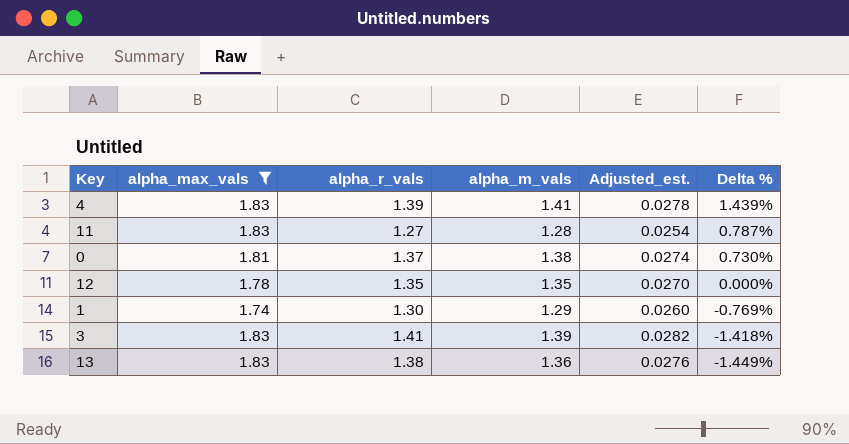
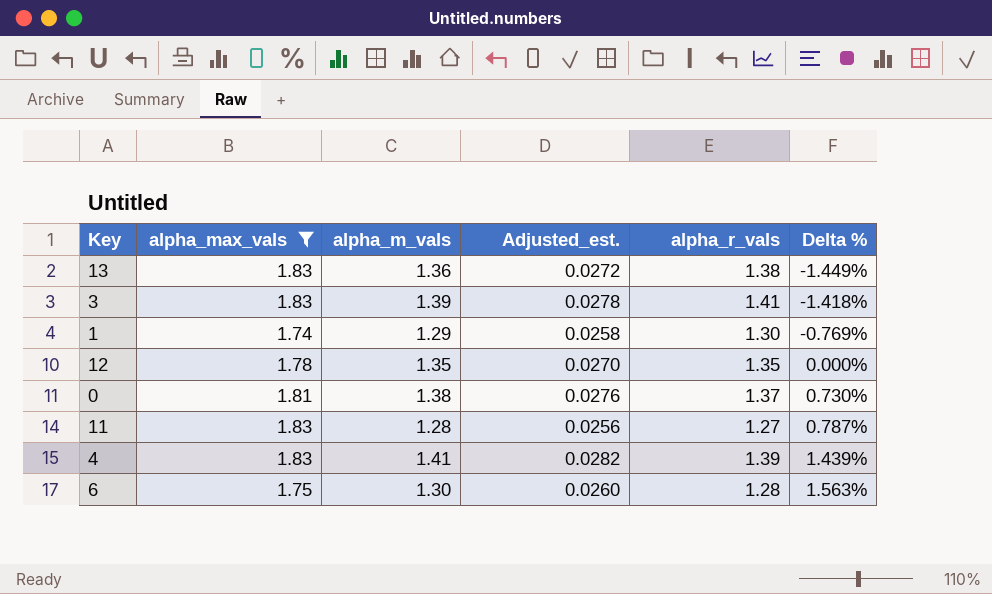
row order: Delta % descending -> Delta % ascending
column Adjusted_est. | formula: [alpha_r_vals] * 0.02 -> [alpha_m_vals] * 0.02
column alpha_r_vals | position: 3 -> 5
row 6: none -> 1.75 | 1.30 | 0.0260 | 1.28 | 1.563%

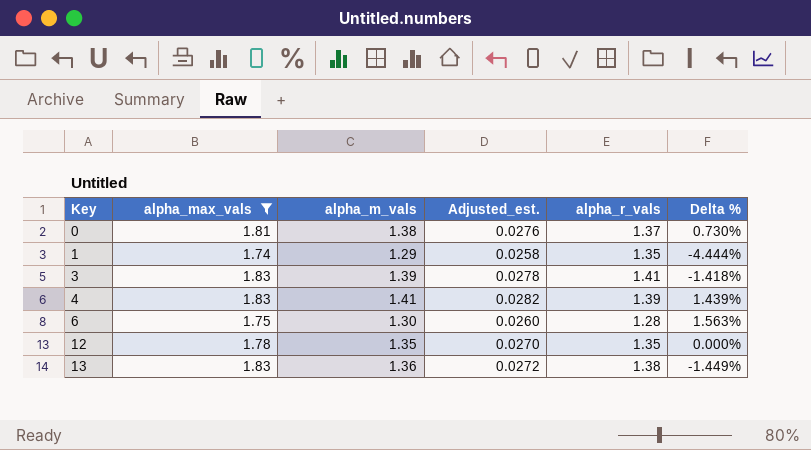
row order: Delta % ascending -> Key ascending
row 11: 1.83 | 1.28 | 0.0256 | 1.27 | 0.787% -> none
1 | alpha_r_vals: 1.30 -> 1.35
1 | Delta %: -0.769% -> -4.444%

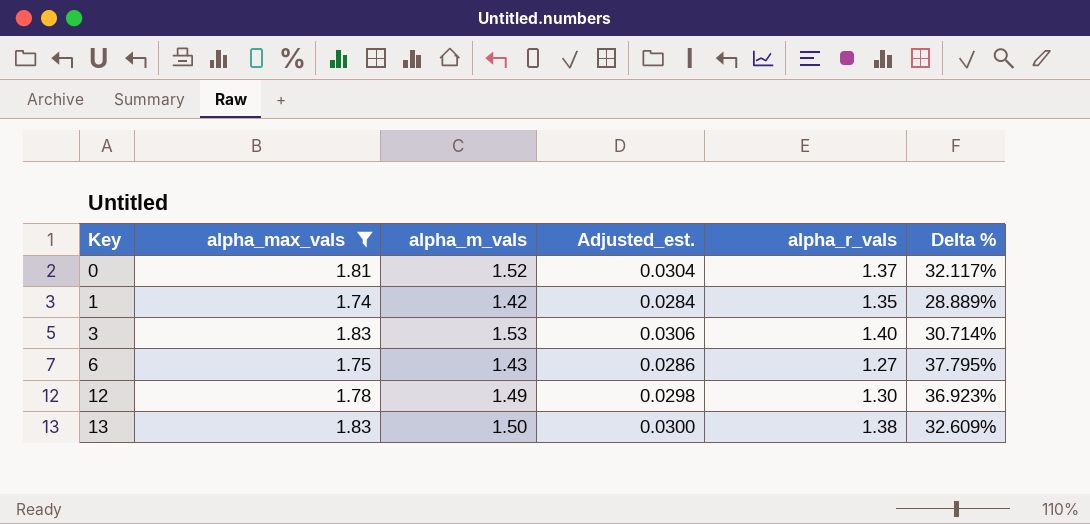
column Delta % | formula: ([alpha_m_vals] - [alpha_r_vals]) / [alpha_r_vals] -> ([alpha_max_vals] - [alpha_r_vals]) / [alpha_r_vals]
row 4: 1.83 | 1.41 | 0.0282 | 1.39 | 1.439% -> none
0 | alpha_m_vals: 1.38 -> 1.52
0 | Adjusted_est.: 0.0276 -> 0.0304
1 | alpha_m_vals: 1.29 -> 1.42
1 | Adjusted_est.: 0.0258 -> 0.0284
3 | alpha_m_vals: 1.39 -> 1.53
3 | Adjusted_est.: 0.0278 -> 0.0306
3 | alpha_r_vals: 1.41 -> 1.40
6 | alpha_m_vals: 1.30 -> 1.43
6 | Adjusted_est.: 0.0260 -> 0.0286
6 | alpha_r_vals: 1.28 -> 1.27
12 | alpha_m_vals: 1.35 -> 1.49
12 | Adjusted_est.: 0.0270 -> 0.0298
12 | alpha_r_vals: 1.35 -> 1.30
13 | alpha_m_vals: 1.36 -> 1.50
13 | Adjusted_est.: 0.0272 -> 0.0300

